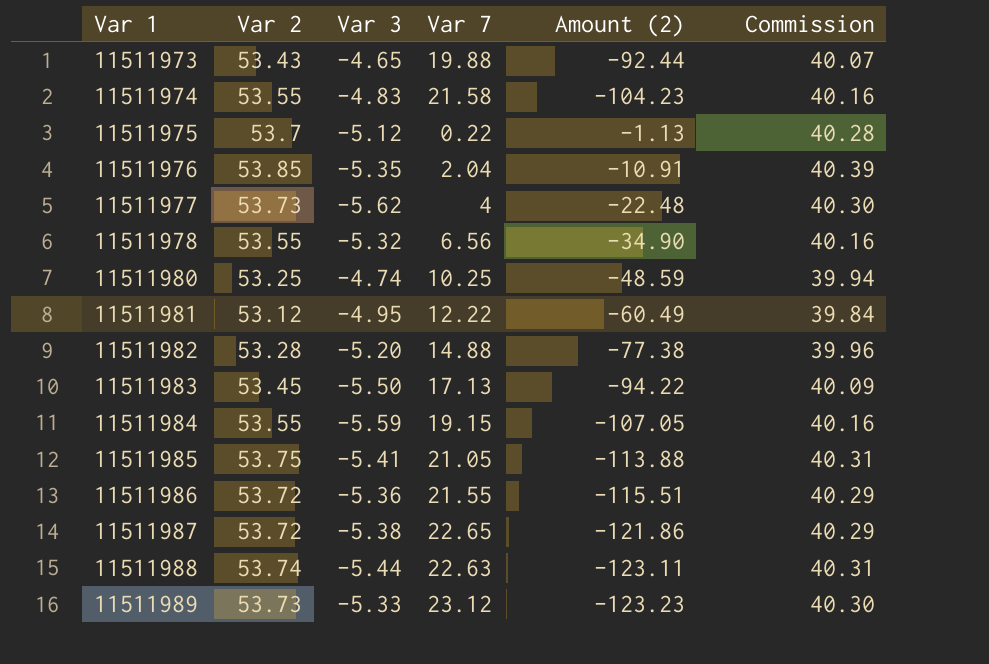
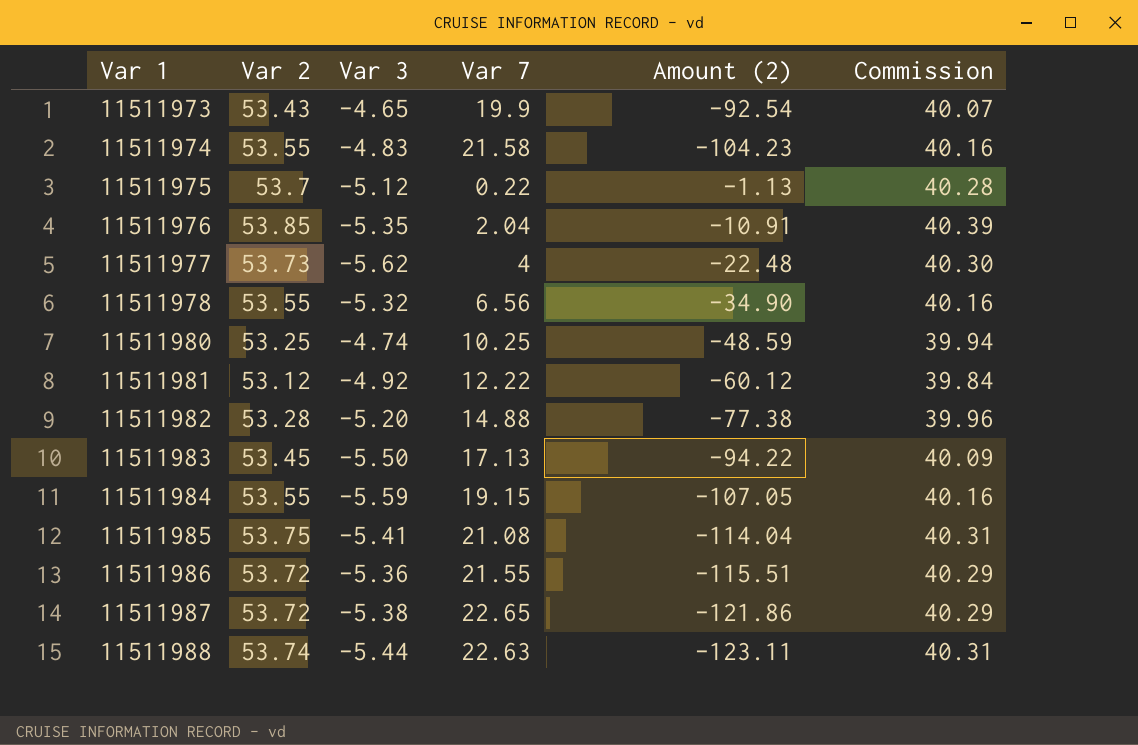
row 11511989: 53.73 | -5.33 | 23.12 | -123.23 | 40.30 -> none
11511973 | Var 7: 19.88 -> 19.9
11511973 | Amount (2): -92.44 -> -92.54
11511981 | Var 3: -4.95 -> -4.92
11511981 | Amount (2): -60.49 -> -60.12
11511985 | Var 7: 21.05 -> 21.08
11511985 | Amount (2): -113.88 -> -114.04

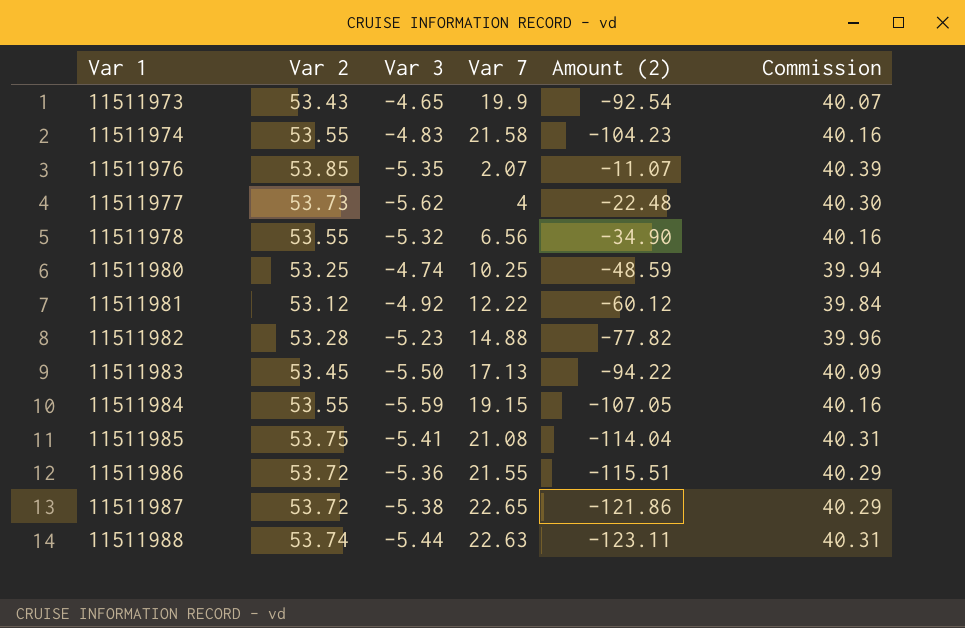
row 11511975: 53.7 | -5.12 | 0.22 | -1.13 | 40.28 -> none
11511976 | Var 7: 2.04 -> 2.07
11511976 | Amount (2): -10.91 -> -11.07
11511982 | Var 3: -5.20 -> -5.23
11511982 | Amount (2): -77.38 -> -77.82

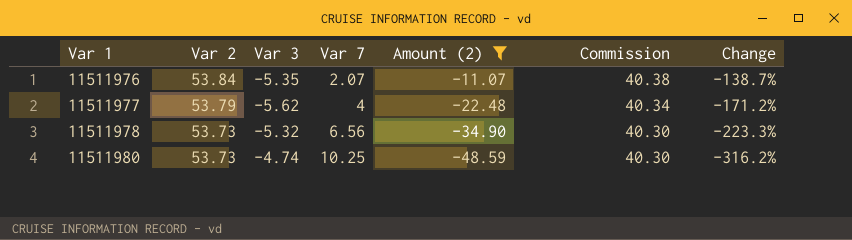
filter: none -> Amount (2) >= -48.59
column Change | formula: none -> ([Var 7] - [Var 3]) / [Var 3]
11511976 | Var 2: 53.85 -> 53.84
11511976 | Commission: 40.39 -> 40.38
11511977 | Var 2: 53.73 -> 53.79
11511977 | Commission: 40.30 -> 40.34
11511978 | Var 2: 53.55 -> 53.73
11511978 | Commission: 40.16 -> 40.30
11511980 | Var 2: 53.25 -> 53.73
11511980 | Commission: 39.94 -> 40.30

